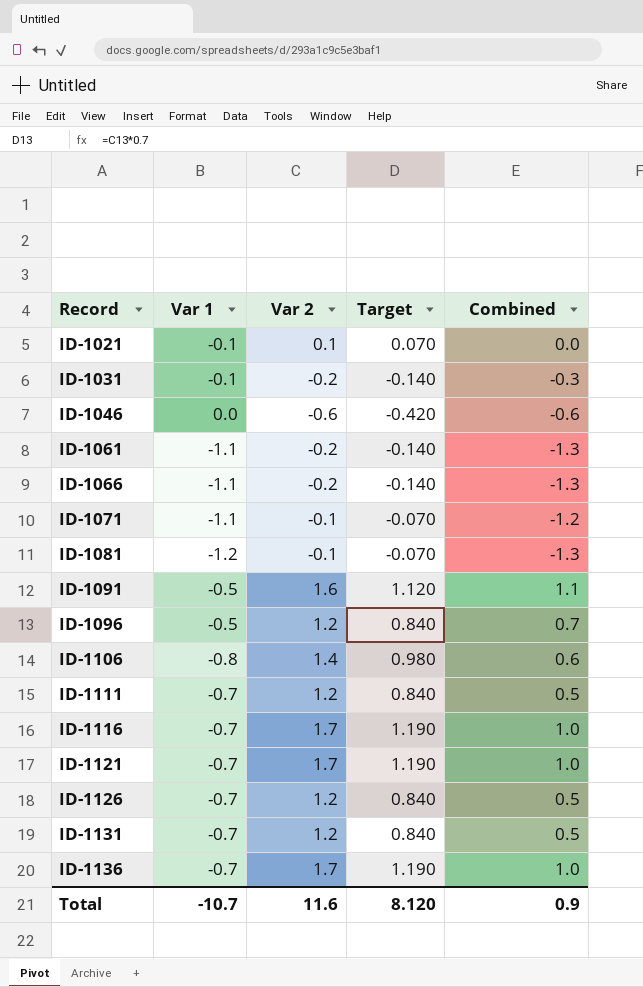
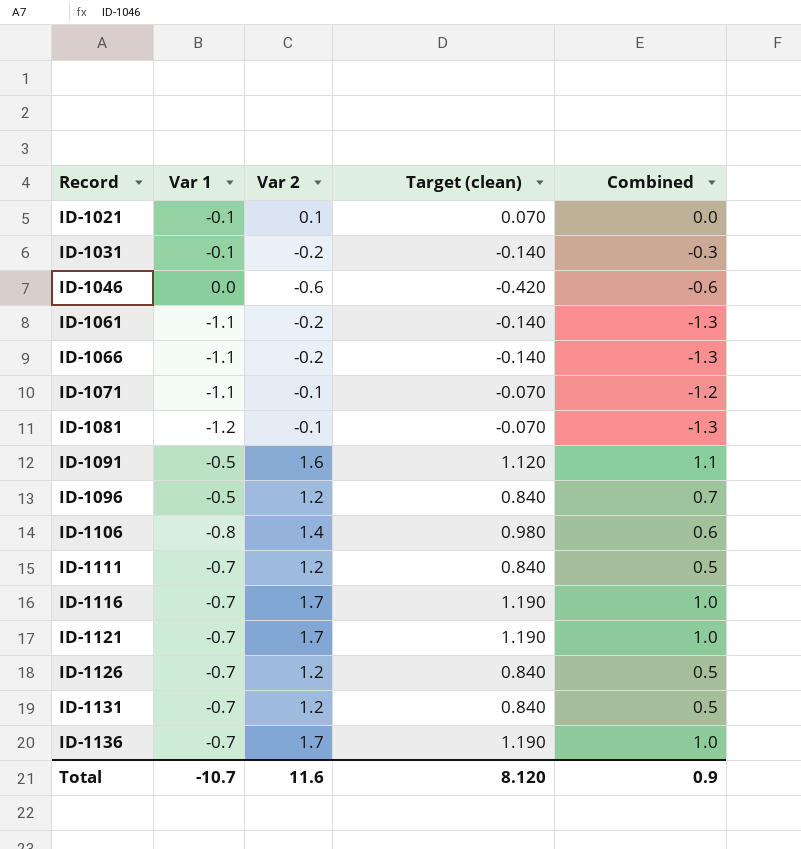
column name: Target -> Target (clean)

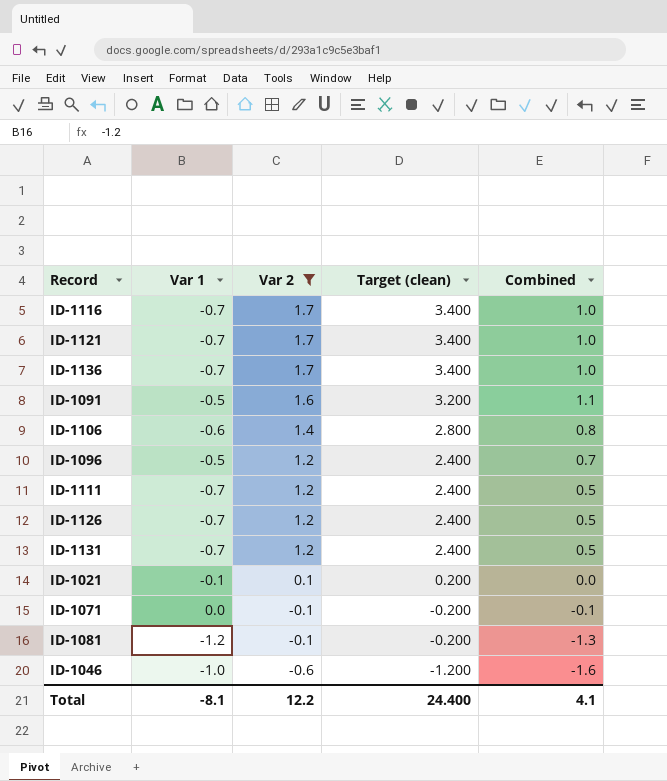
filter: none -> Var 2 != -0.2
row order: Record ascending -> Var 2 descending
column Target (clean) | formula: [Var 2] * 0.7 -> [Var 2] * 2
ID-1106 | Var 1: -0.8 -> -0.6
ID-1106 | Combined: 0.6 -> 0.8
ID-1071 | Var 1: -1.1 -> 0.0
ID-1071 | Combined: -1.2 -> -0.1
ID-1046 | Var 1: 0.0 -> -1.0
ID-1046 | Combined: -0.6 -> -1.6
Total | Var 1: -10.7 -> -8.1
Total | Var 2: 11.6 -> 12.2
Total | Target (clean): 8.120 -> 24.400
Total | Combined: 0.9 -> 4.1

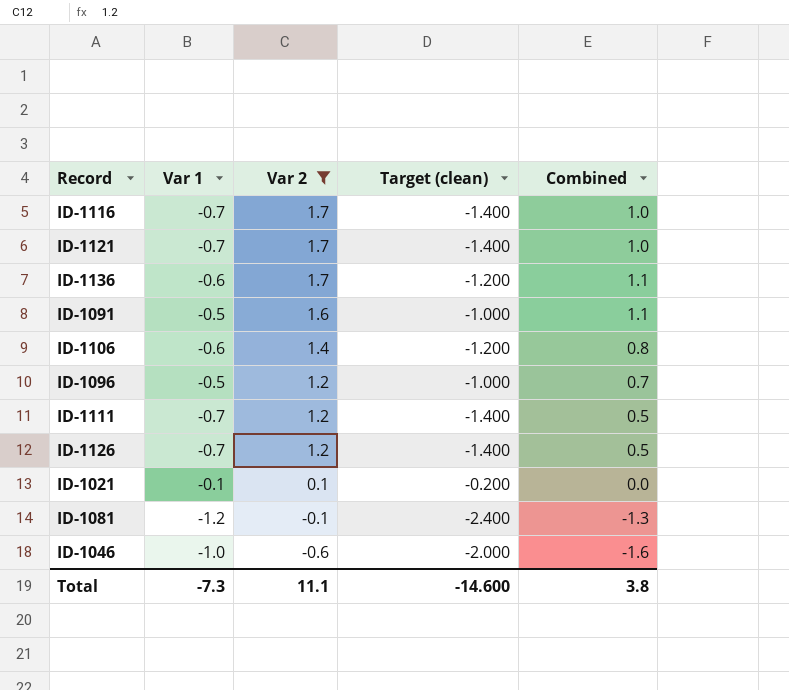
column Target (clean) | formula: [Var 2] * 2 -> [Var 1] * 2
row ID-1131: -0.7 | 1.2 | 2.400 | 0.5 -> none
row ID-1071: 0.0 | -0.1 | -0.200 | -0.1 -> none
ID-1136 | Var 1: -0.7 -> -0.6
ID-1136 | Combined: 1.0 -> 1.1
Total | Var 1: -8.1 -> -7.3
Total | Var 2: 12.2 -> 11.1
Total | Target (clean): 24.400 -> -14.600
Total | Combined: 4.1 -> 3.8

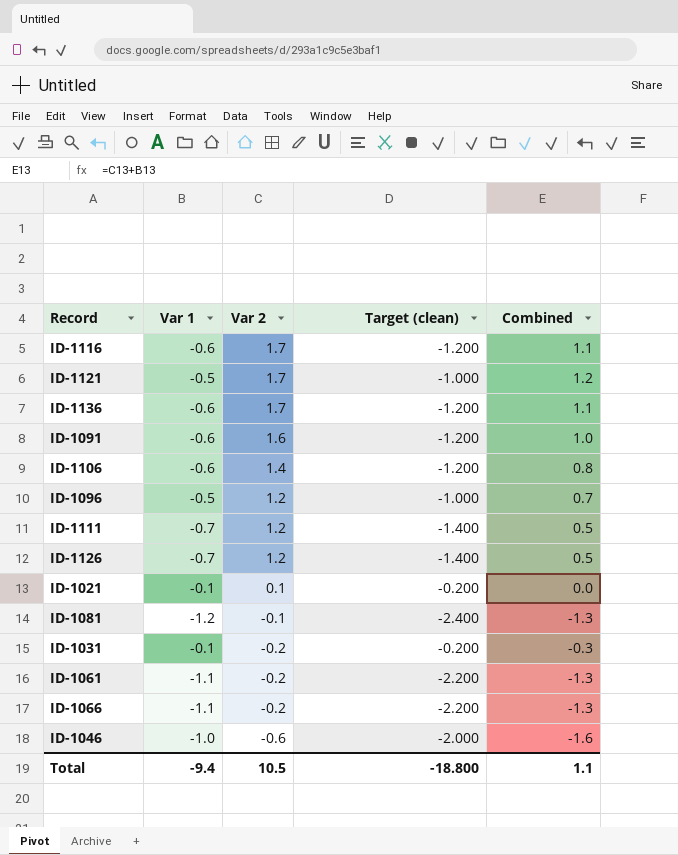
filter: Var 2 != -0.2 -> none
ID-1116 | Var 1: -0.7 -> -0.6
ID-1116 | Target (clean): -1.400 -> -1.200
ID-1116 | Combined: 1.0 -> 1.1
ID-1121 | Var 1: -0.7 -> -0.5
ID-1121 | Target (clean): -1.400 -> -1.000
ID-1121 | Combined: 1.0 -> 1.2
ID-1091 | Var 1: -0.5 -> -0.6
ID-1091 | Target (clean): -1.000 -> -1.200
ID-1091 | Combined: 1.1 -> 1.0
Total | Var 1: -7.3 -> -9.4
Total | Var 2: 11.1 -> 10.5
Total | Target (clean): -14.600 -> -18.800
Total | Combined: 3.8 -> 1.1

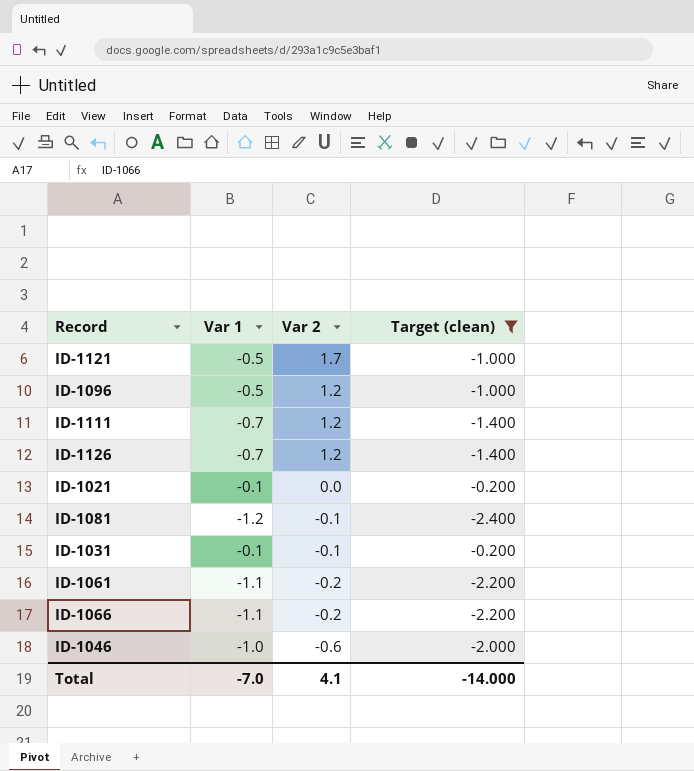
filter: none -> Target (clean) != -1.200
column Combined | formula: [Var 1] + [Var 2] -> none
ID-1021 | Var 2: 0.1 -> 0.0
ID-1031 | Var 2: -0.2 -> -0.1
Total | Var 1: -9.4 -> -7.0
Total | Var 2: 10.5 -> 4.1
Total | Target (clean): -18.800 -> -14.000

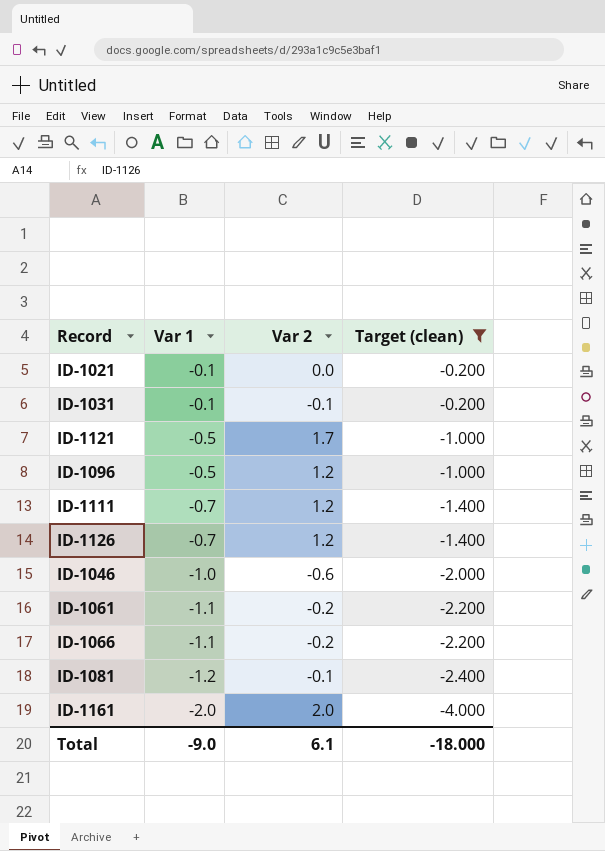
row order: Var 2 descending -> Var 1 descending
row ID-1161: none -> -2.0 | 2.0 | -4.000
Total | Var 1: -7.0 -> -9.0
Total | Var 2: 4.1 -> 6.1
Total | Target (clean): -14.000 -> -18.000

